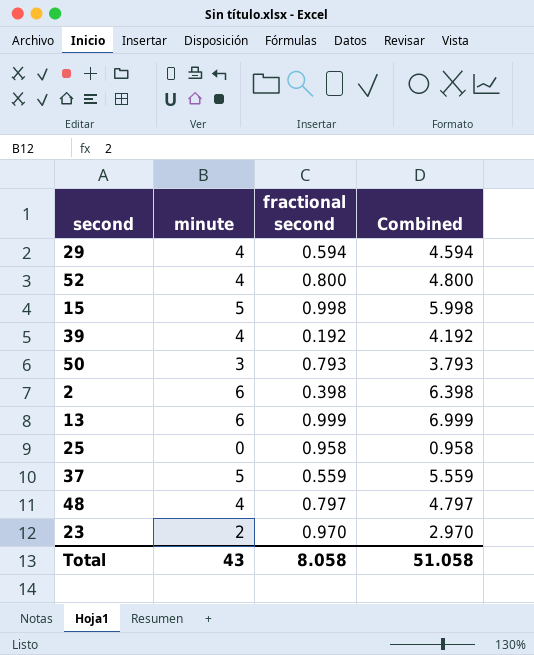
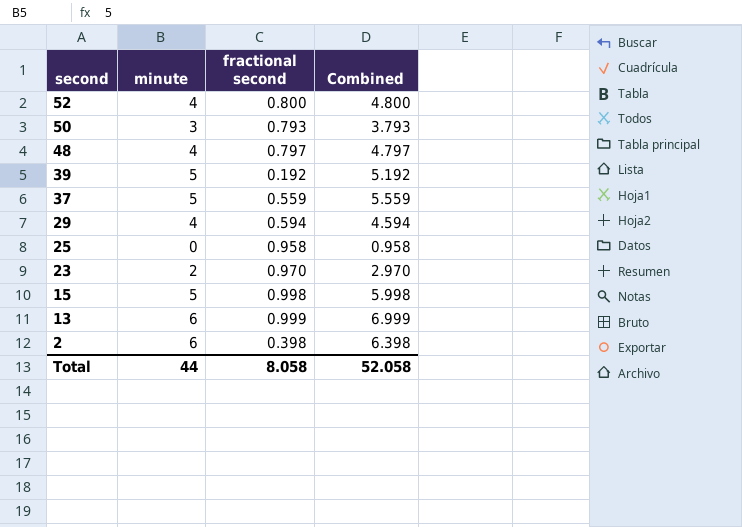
row order: none -> second descending
39 | minute: 4 -> 5
39 | Combined: 4.192 -> 5.192
Total | minute: 43 -> 44
Total | Combined: 51.058 -> 52.058

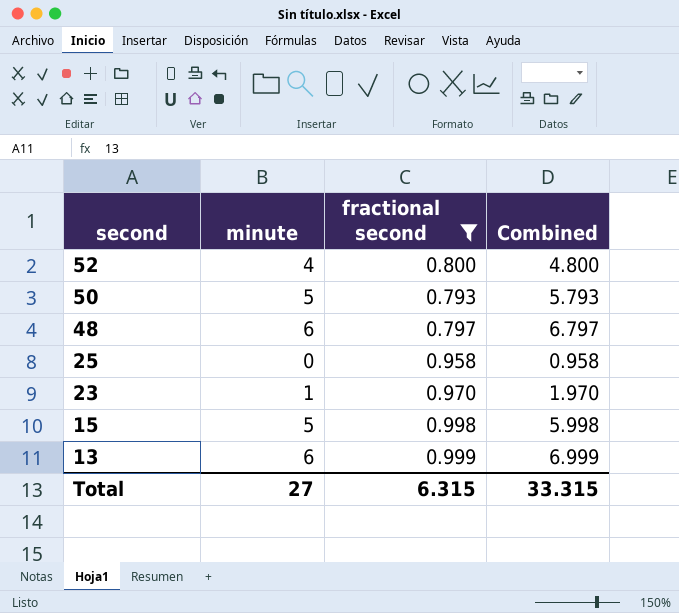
filter: none -> fractional second >= 0.793
50 | minute: 3 -> 5
50 | Combined: 3.793 -> 5.793
48 | minute: 4 -> 6
48 | Combined: 4.797 -> 6.797
23 | minute: 2 -> 1
23 | Combined: 2.970 -> 1.970
Total | minute: 44 -> 27
Total | fractional second: 8.058 -> 6.315
Total | Combined: 52.058 -> 33.315

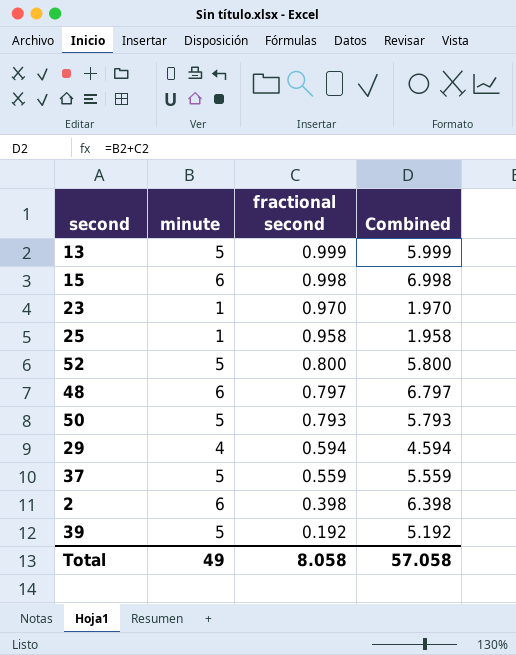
filter: fractional second >= 0.793 -> none
row order: second descending -> fractional second descending
13 | minute: 6 -> 5
13 | Combined: 6.999 -> 5.999
15 | minute: 5 -> 6
15 | Combined: 5.998 -> 6.998
25 | minute: 0 -> 1
25 | Combined: 0.958 -> 1.958
52 | minute: 4 -> 5
52 | Combined: 4.800 -> 5.800
Total | minute: 27 -> 49
Total | fractional second: 6.315 -> 8.058
Total | Combined: 33.315 -> 57.058

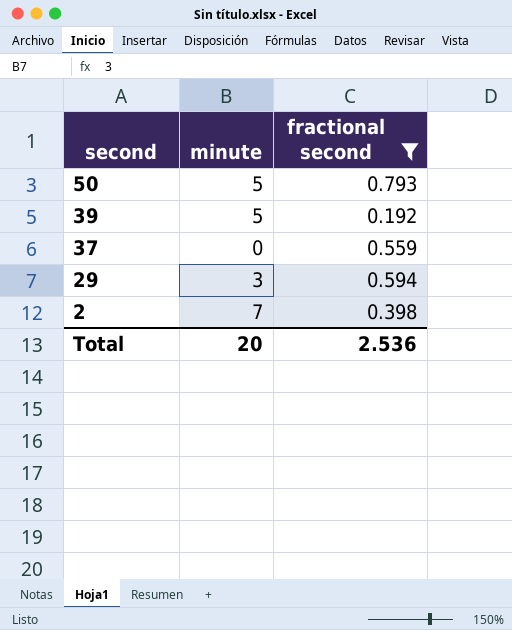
filter: none -> fractional second <= 0.793
row order: fractional second descending -> second descending
column Combined | formula: [minute] + [fractional second] -> none
37 | minute: 5 -> 0
29 | minute: 4 -> 3
2 | minute: 6 -> 7
Total | minute: 49 -> 20
Total | fractional second: 8.058 -> 2.536

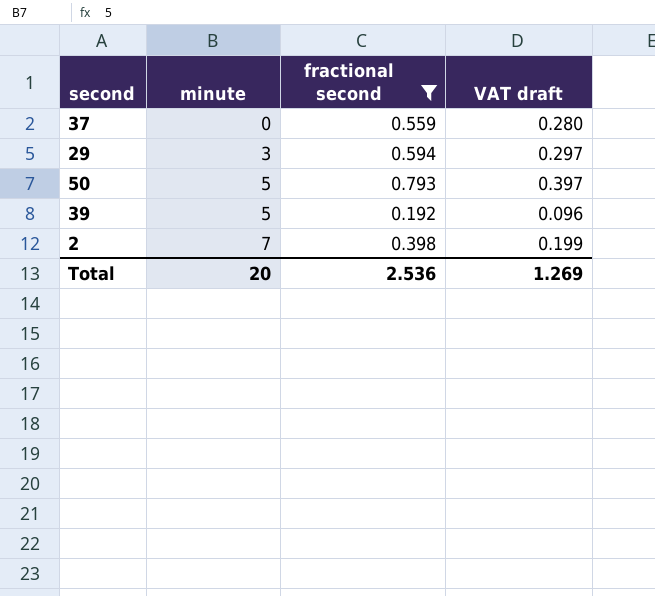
row order: second descending -> minute ascending
column VAT draft | formula: none -> [fractional second] * 0.5

